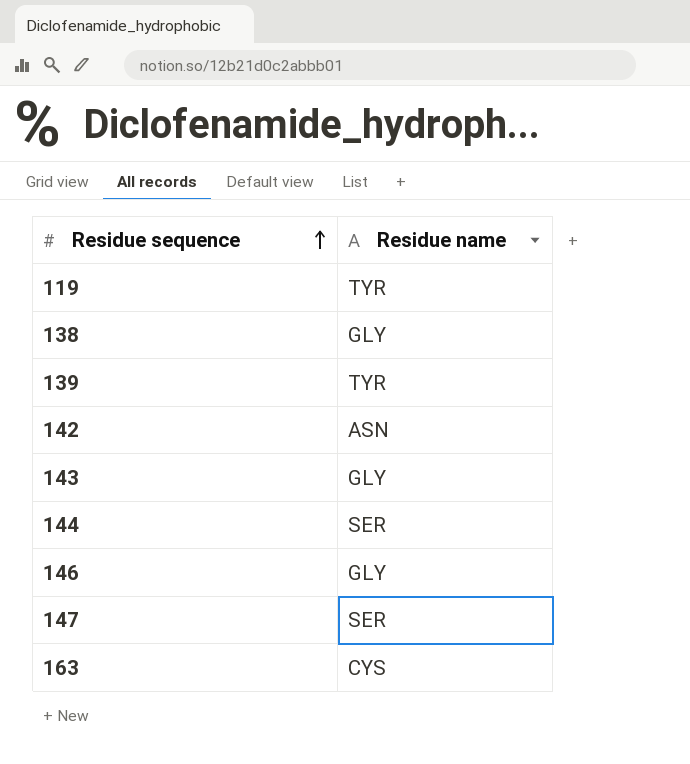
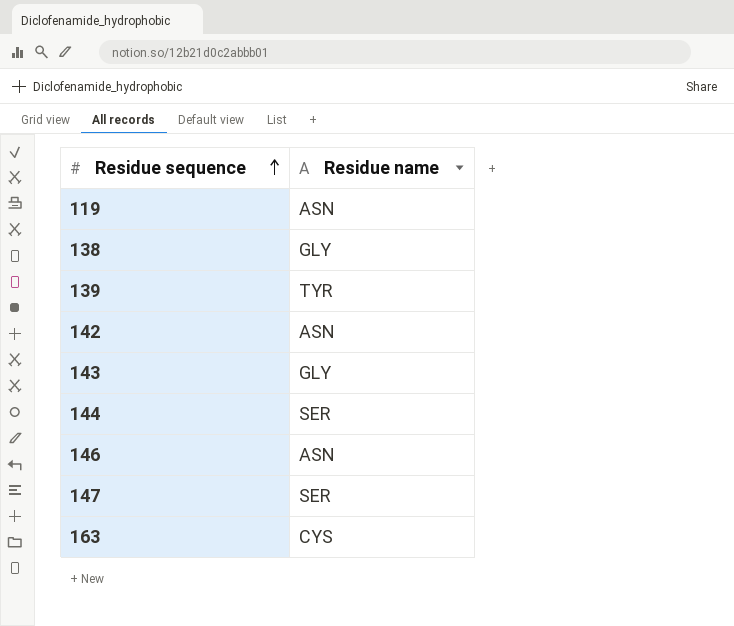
119 | Residue name: TYR -> ASN
146 | Residue name: GLY -> ASN

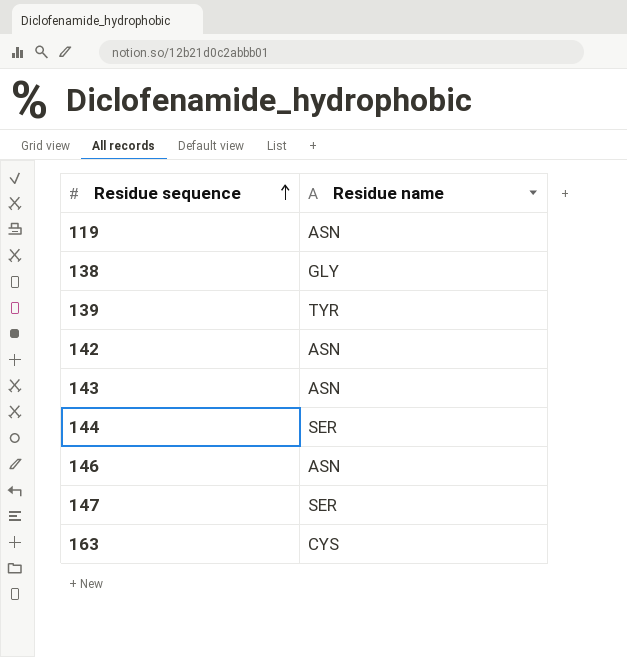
143 | Residue name: GLY -> ASN

